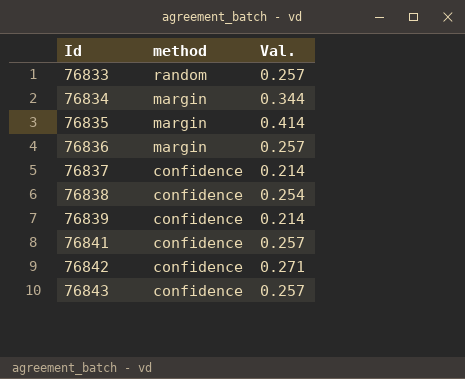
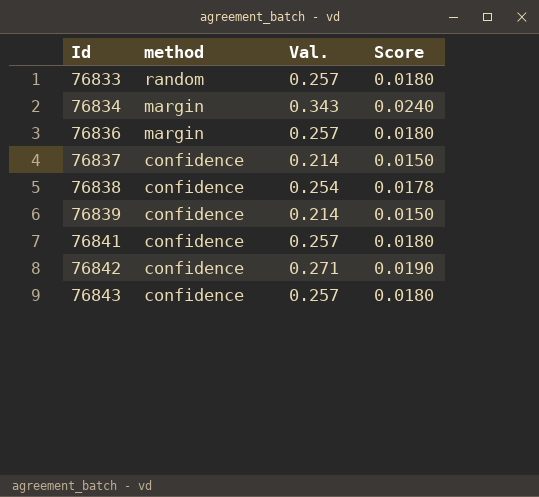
column Score | formula: none -> [Val.] * 0.07
row 76835: margin | 0.414 -> none
76834 | Val.: 0.344 -> 0.343

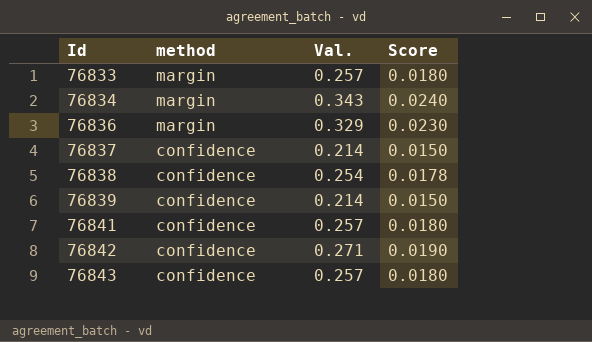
76833 | method: random -> margin
76836 | Val.: 0.257 -> 0.329
76836 | Score: 0.0180 -> 0.0230

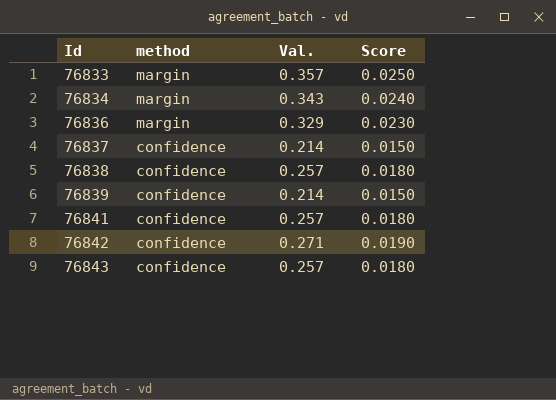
76833 | Val.: 0.257 -> 0.357
76833 | Score: 0.0180 -> 0.0250
76838 | Val.: 0.254 -> 0.257
76838 | Score: 0.0178 -> 0.0180

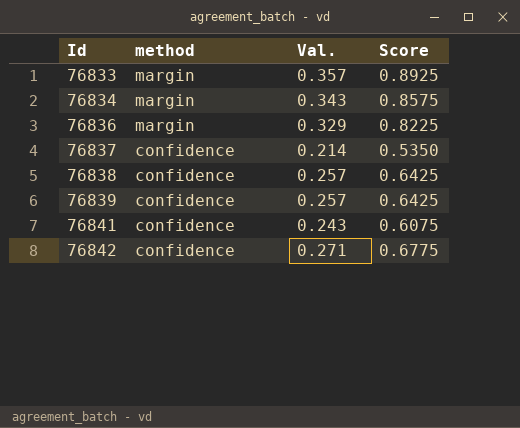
column Score | formula: [Val.] * 0.07 -> [Val.] * 2.5
row 76843: confidence | 0.257 | 0.0180 -> none
76839 | Val.: 0.214 -> 0.257
76841 | Val.: 0.257 -> 0.243

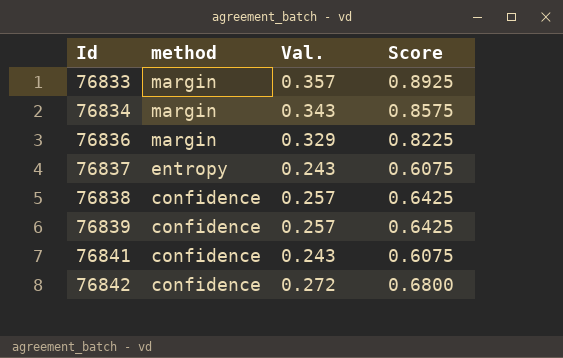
76837 | method: confidence -> entropy
76837 | Val.: 0.214 -> 0.243
76837 | Score: 0.5350 -> 0.6075
76842 | Val.: 0.271 -> 0.272
76842 | Score: 0.6775 -> 0.6800

